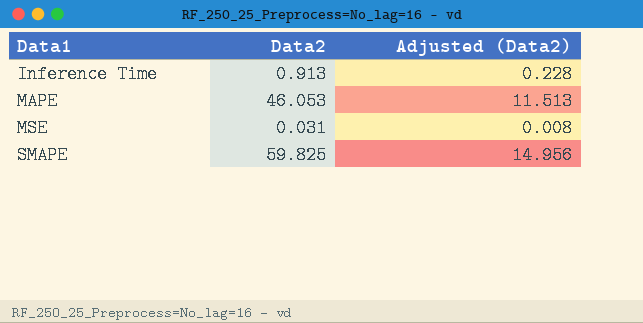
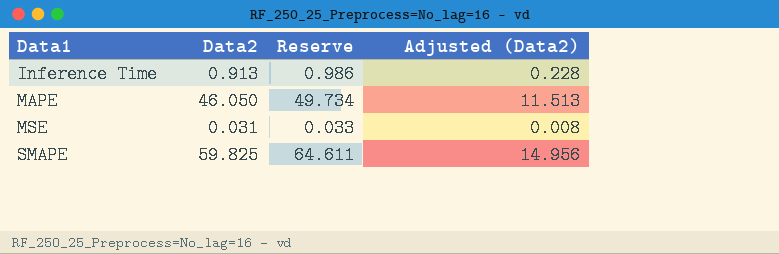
column Reserve | formula: none -> [Data2] * 1.08
MAPE | Data2: 46.053 -> 46.050

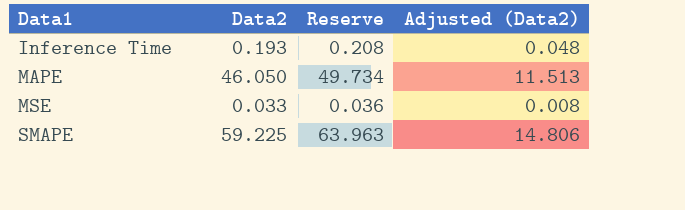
Inference Time | Data2: 0.913 -> 0.193
Inference Time | Reserve: 0.986 -> 0.208
Inference Time | Adjusted (Data2): 0.228 -> 0.048
MSE | Data2: 0.031 -> 0.033
MSE | Reserve: 0.033 -> 0.036
SMAPE | Data2: 59.825 -> 59.225
SMAPE | Reserve: 64.611 -> 63.963
SMAPE | Adjusted (Data2): 14.956 -> 14.806

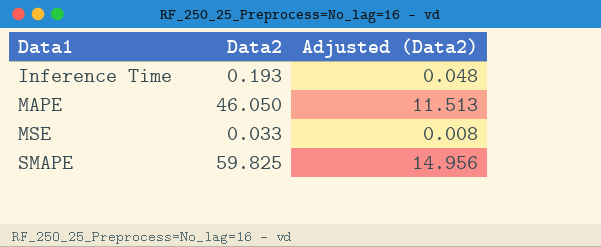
column Reserve | formula: [Data2] * 1.08 -> none
SMAPE | Data2: 59.225 -> 59.825
SMAPE | Adjusted (Data2): 14.806 -> 14.956

